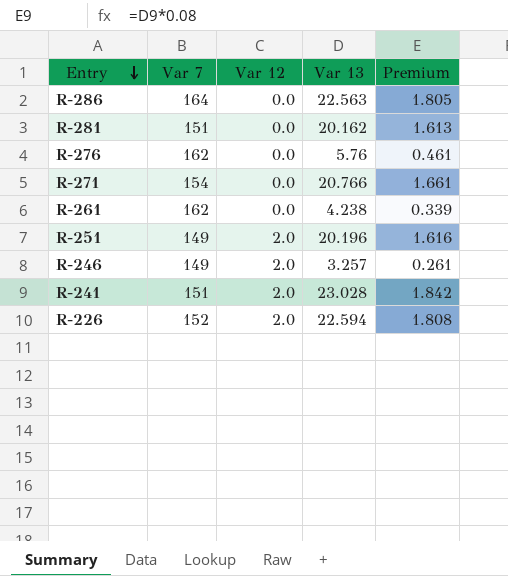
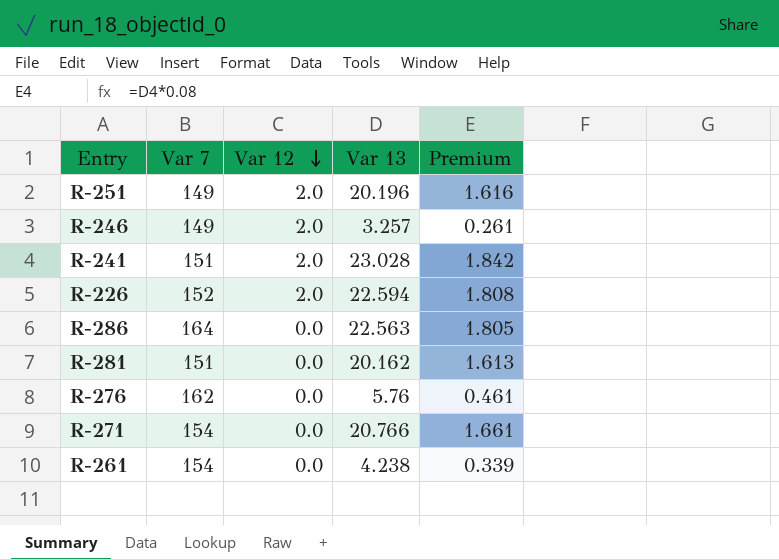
row order: Entry descending -> Var 12 descending
R-261 | Var 7: 162 -> 154

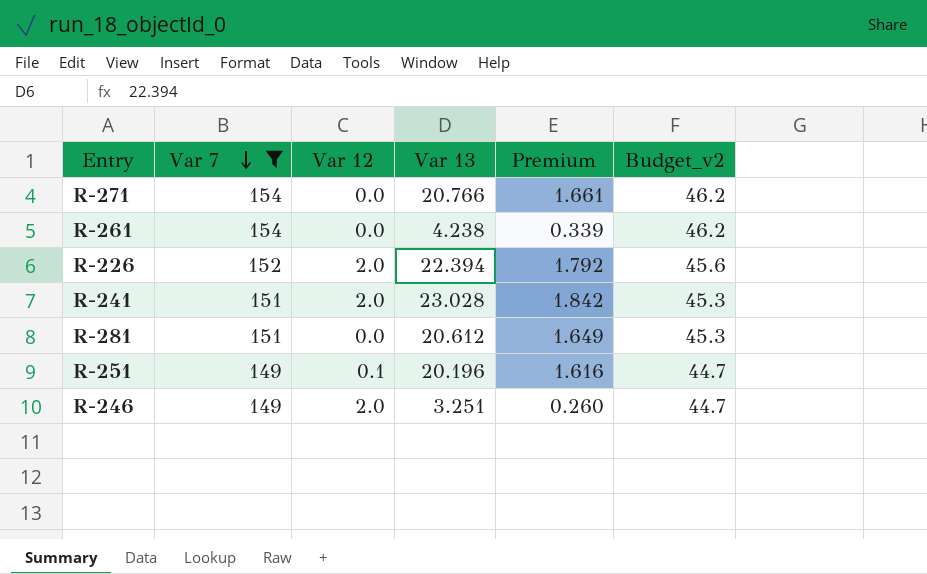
filter: none -> Var 7 <= 154
row order: Var 12 descending -> Var 7 descending
column Budget_v2 | formula: none -> [Var 7] * 0.3
R-226 | Var 13: 22.594 -> 22.394
R-226 | Premium: 1.808 -> 1.792
R-281 | Var 13: 20.162 -> 20.612
R-281 | Premium: 1.613 -> 1.649
R-251 | Var 12: 2.0 -> 0.1
R-246 | Var 13: 3.257 -> 3.251
R-246 | Premium: 0.261 -> 0.260

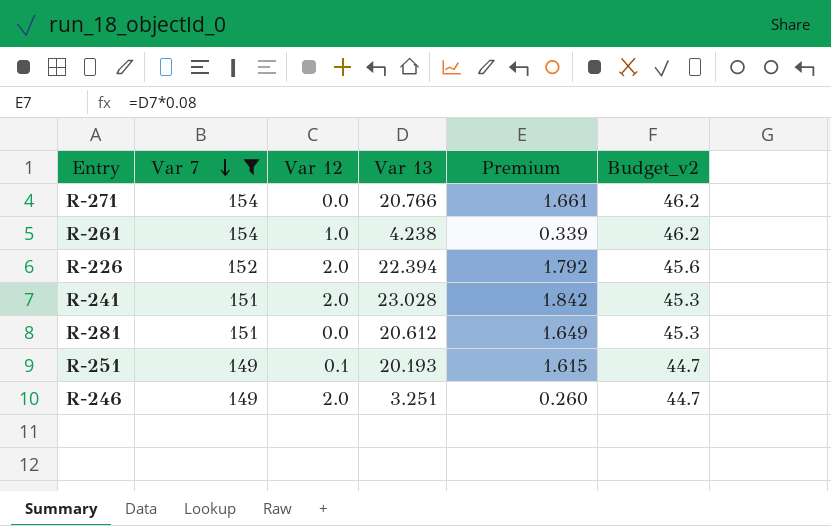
R-261 | Var 12: 0.0 -> 1.0
R-251 | Var 13: 20.196 -> 20.193
R-251 | Premium: 1.616 -> 1.615

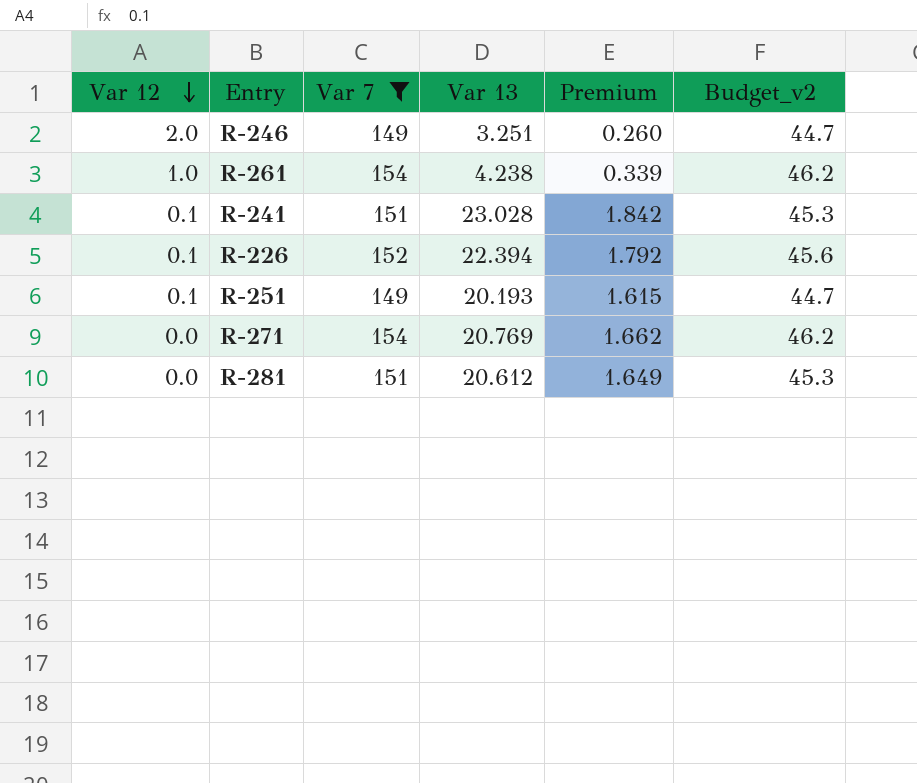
row order: Var 7 descending -> Var 12 descending
column Var 12 | position: 3 -> 1
R-241 | Var 12: 2.0 -> 0.1
R-226 | Var 12: 2.0 -> 0.1
R-271 | Var 13: 20.766 -> 20.769
R-271 | Premium: 1.661 -> 1.662

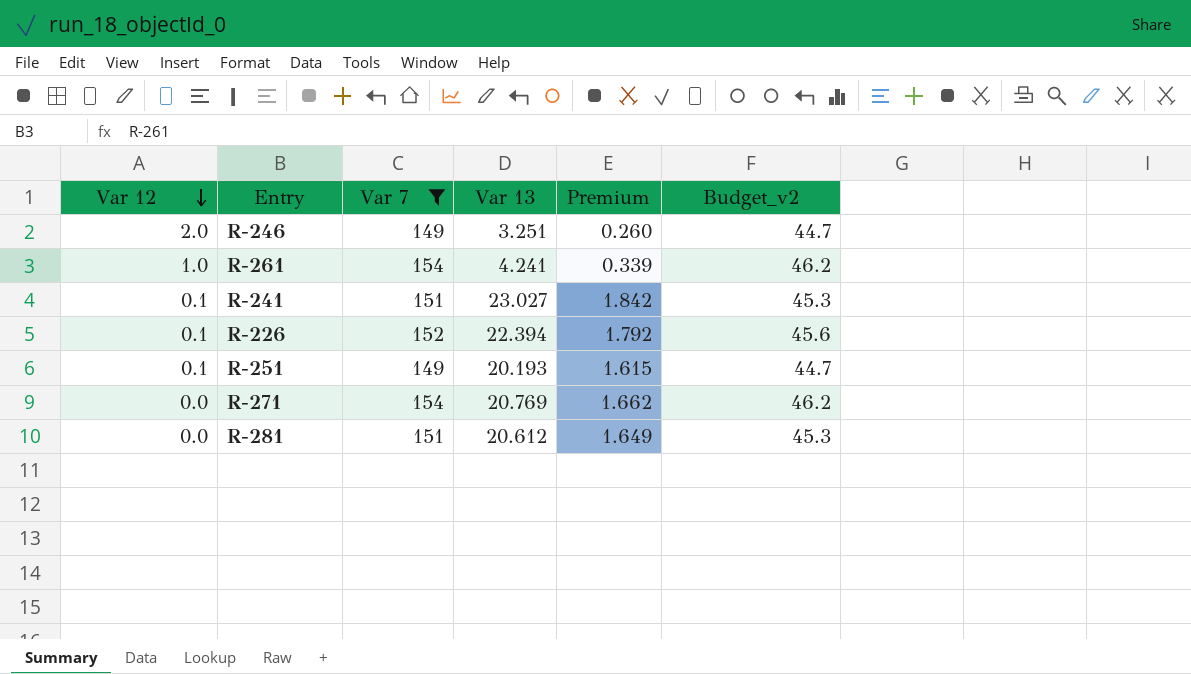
R-261 | Var 13: 4.238 -> 4.241
R-241 | Var 13: 23.028 -> 23.027

